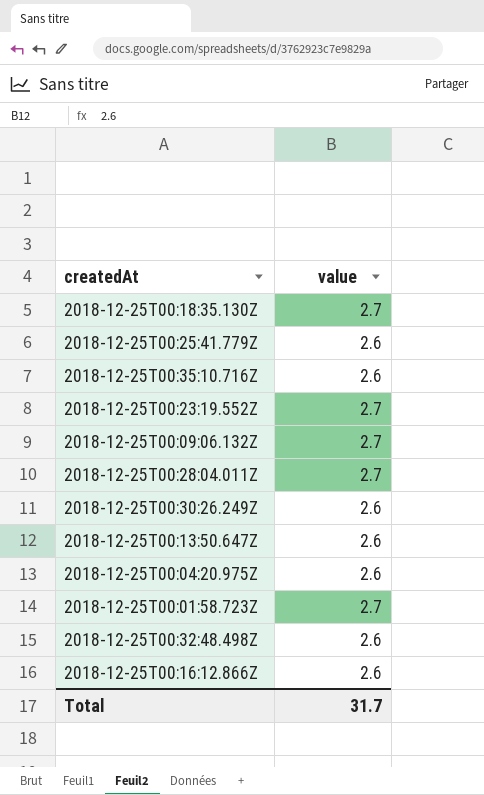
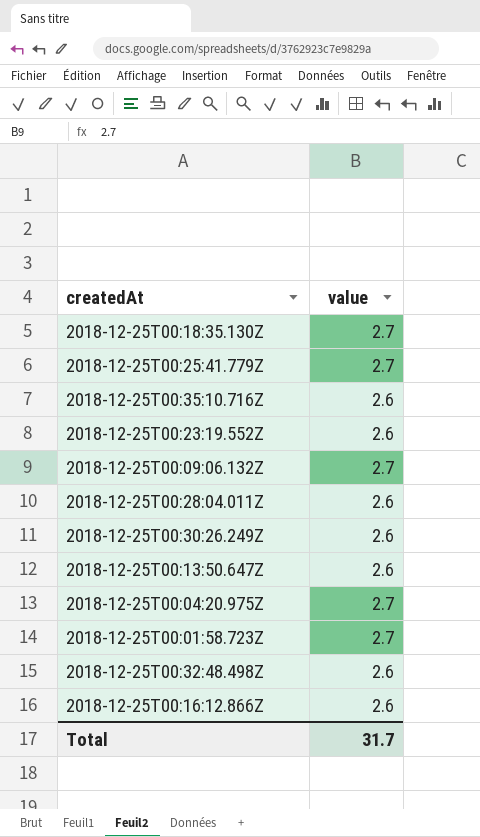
2018-12-25T00:25:41.779Z | value: 2.6 -> 2.7
2018-12-25T00:23:19.552Z | value: 2.7 -> 2.6
2018-12-25T00:28:04.011Z | value: 2.7 -> 2.6
2018-12-25T00:04:20.975Z | value: 2.6 -> 2.7

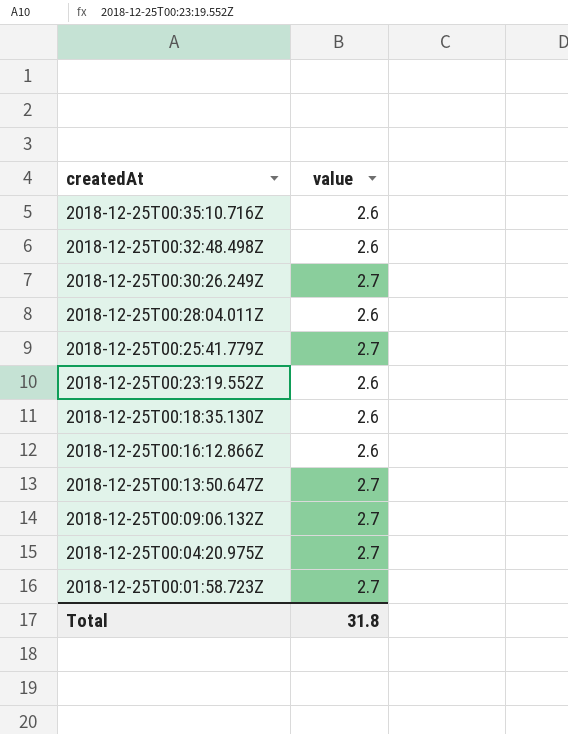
row order: none -> createdAt descending
2018-12-25T00:30:26.249Z | value: 2.6 -> 2.7
2018-12-25T00:18:35.130Z | value: 2.7 -> 2.6
2018-12-25T00:13:50.647Z | value: 2.6 -> 2.7
Total | value: 31.7 -> 31.8

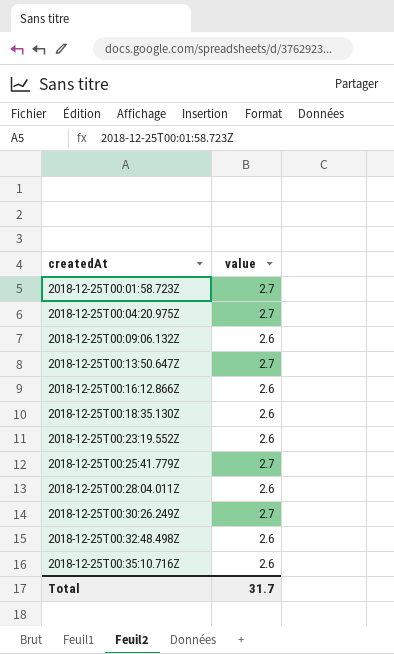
row order: createdAt descending -> createdAt ascending
2018-12-25T00:09:06.132Z | value: 2.7 -> 2.6
Total | value: 31.8 -> 31.7

